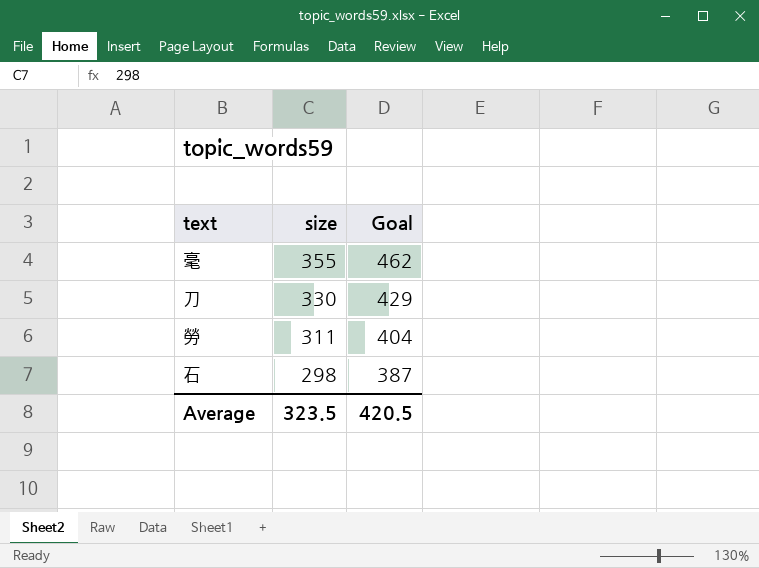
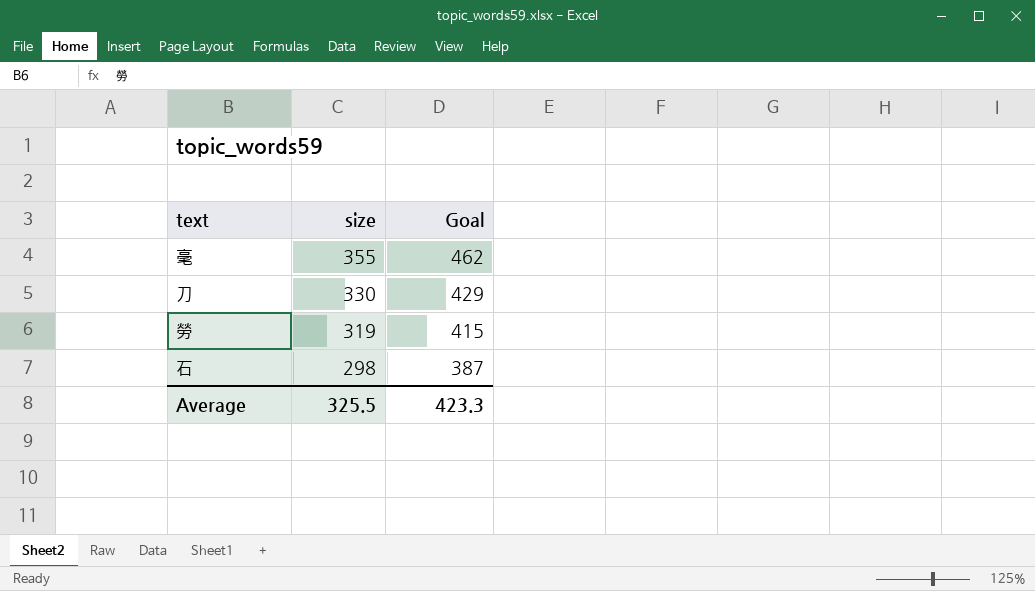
勞 | size: 311 -> 319
勞 | Goal: 404 -> 415
Average | size: 323.5 -> 325.5
Average | Goal: 420.5 -> 423.3

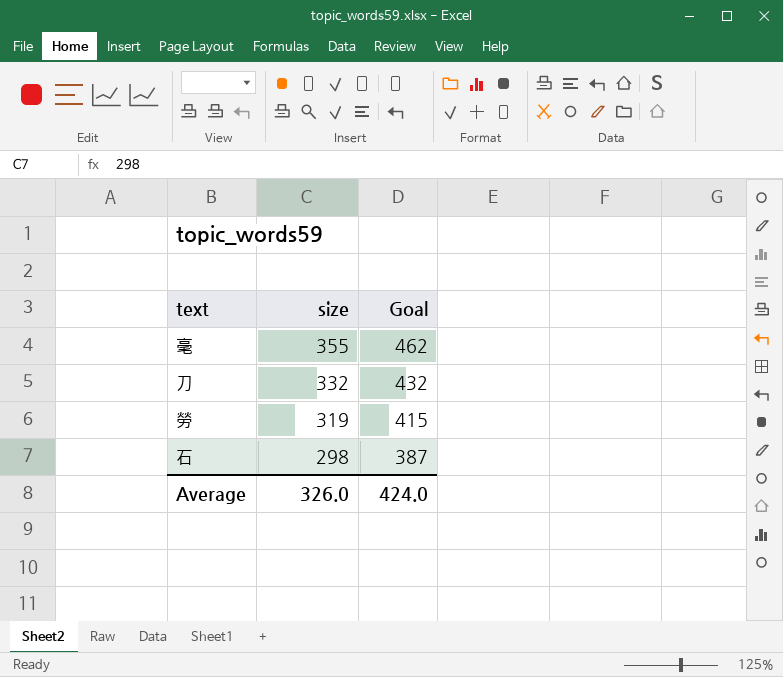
刀 | size: 330 -> 332
刀 | Goal: 429 -> 432
Average | size: 325.5 -> 326.0
Average | Goal: 423.3 -> 424.0

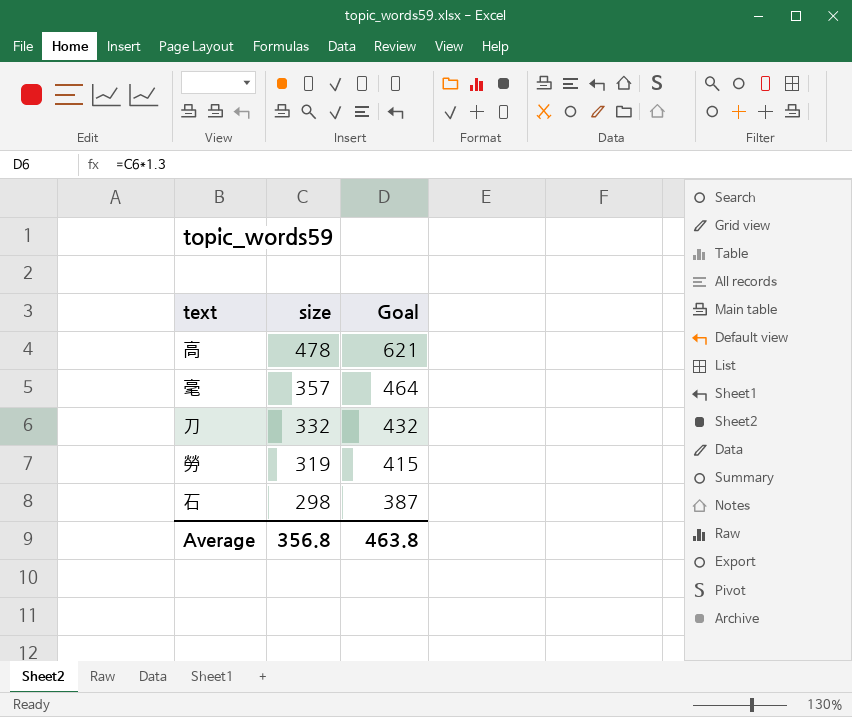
row 高: none -> 478 | 621
毫 | size: 355 -> 357
毫 | Goal: 462 -> 464
Average | size: 326.0 -> 356.8
Average | Goal: 424.0 -> 463.8

